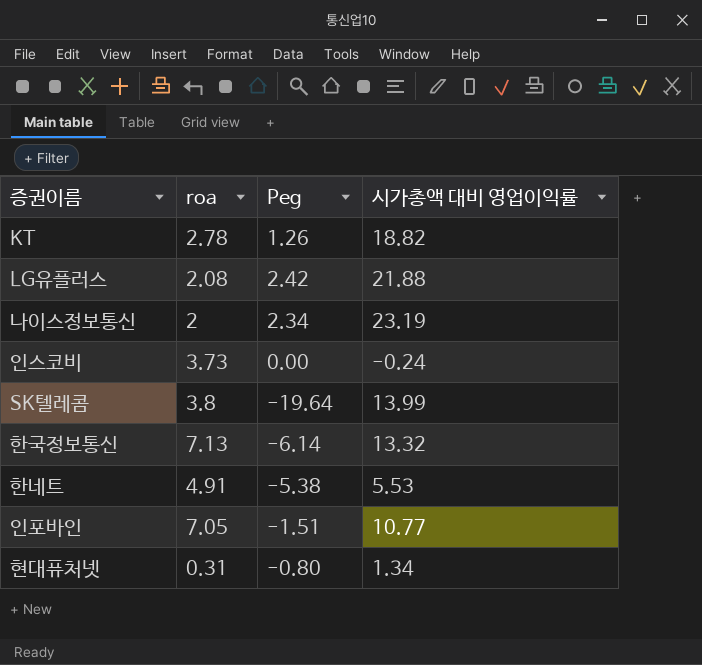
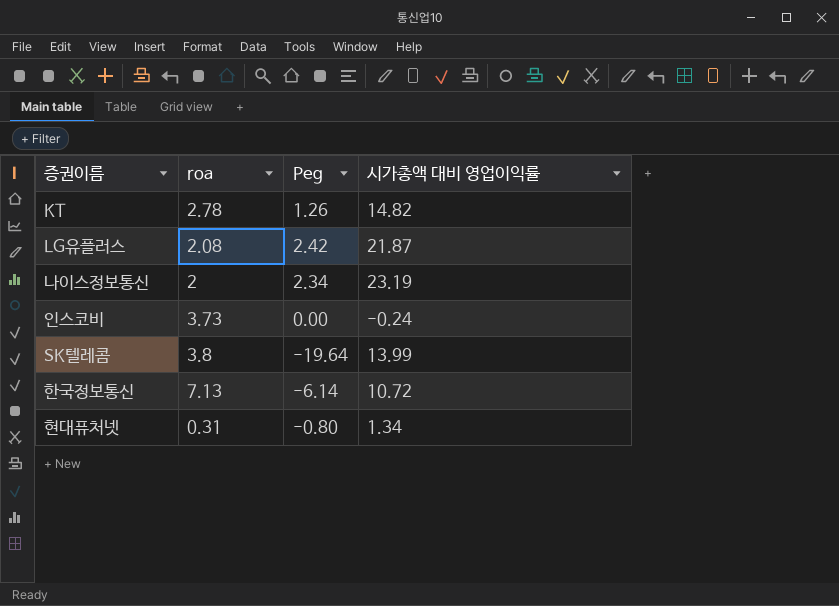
row 한네트: 4.91 | -5.38 | 5.53 -> none
row 인포바인: 7.05 | -1.51 | 10.77 -> none
KT | 시가총액 대비 영업이익률: 18.82 -> 14.82
LG유플러스 | 시가총액 대비 영업이익률: 21.88 -> 21.87
한국정보통신 | 시가총액 대비 영업이익률: 13.32 -> 10.72

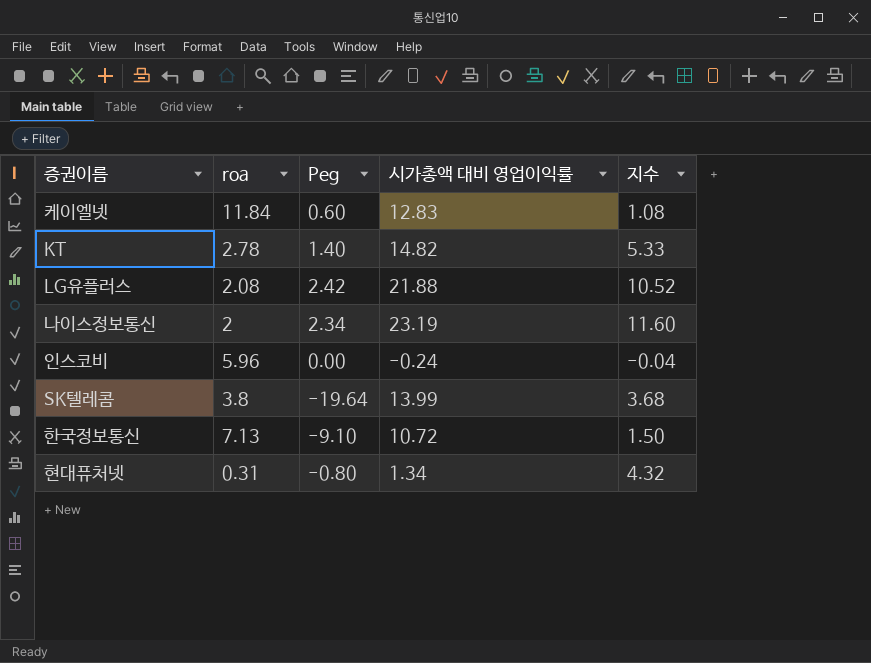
column 지수 | formula: none -> [시가총액 대비 영업이익률] / [roa]
row 케이엘넷: none -> 11.84 | 0.60 | 12.83 | 1.08
KT | Peg: 1.26 -> 1.40
LG유플러스 | 시가총액 대비 영업이익률: 21.87 -> 21.88
인스코비 | roa: 3.73 -> 5.96
한국정보통신 | Peg: -6.14 -> -9.10

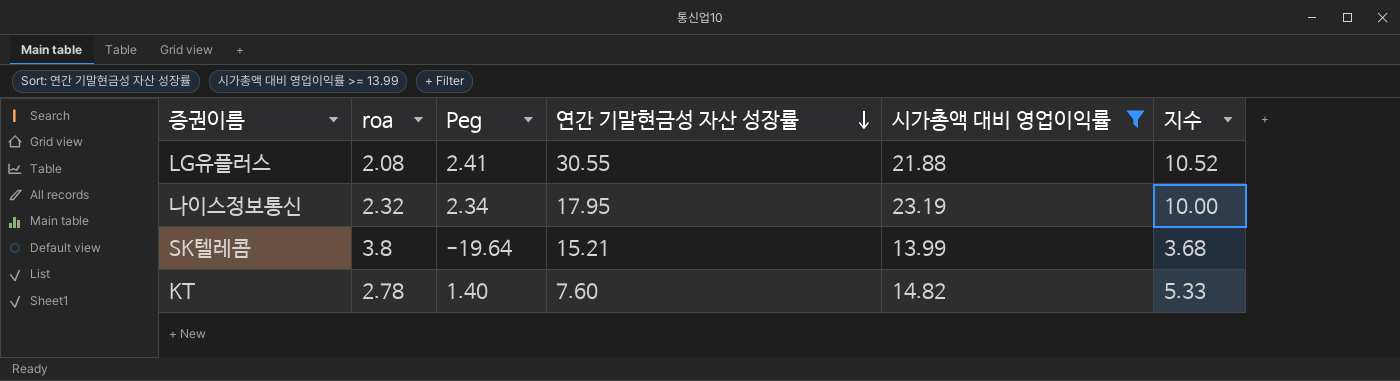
filter: none -> 시가총액 대비 영업이익률 >= 13.99
row order: none -> 연간 기말현금성 자산 성장률 descending
column 연간 기말현금성 자산 성장률 | position: none -> 4
LG유플러스 | Peg: 2.42 -> 2.41
나이스정보통신 | roa: 2 -> 2.32
나이스정보통신 | 지수: 11.60 -> 10.00

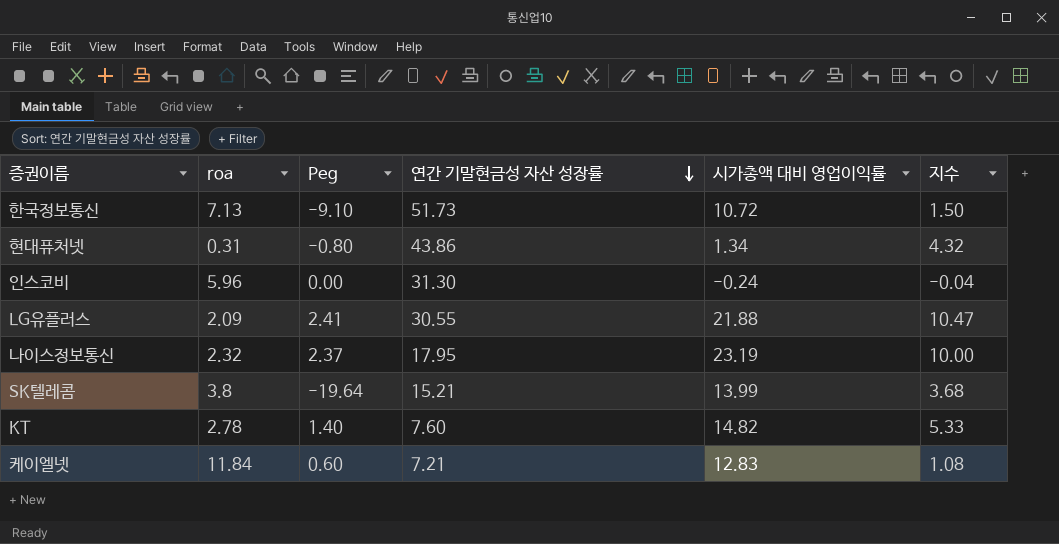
filter: 시가총액 대비 영업이익률 >= 13.99 -> none
LG유플러스 | roa: 2.08 -> 2.09
LG유플러스 | 지수: 10.52 -> 10.47
나이스정보통신 | Peg: 2.34 -> 2.37

